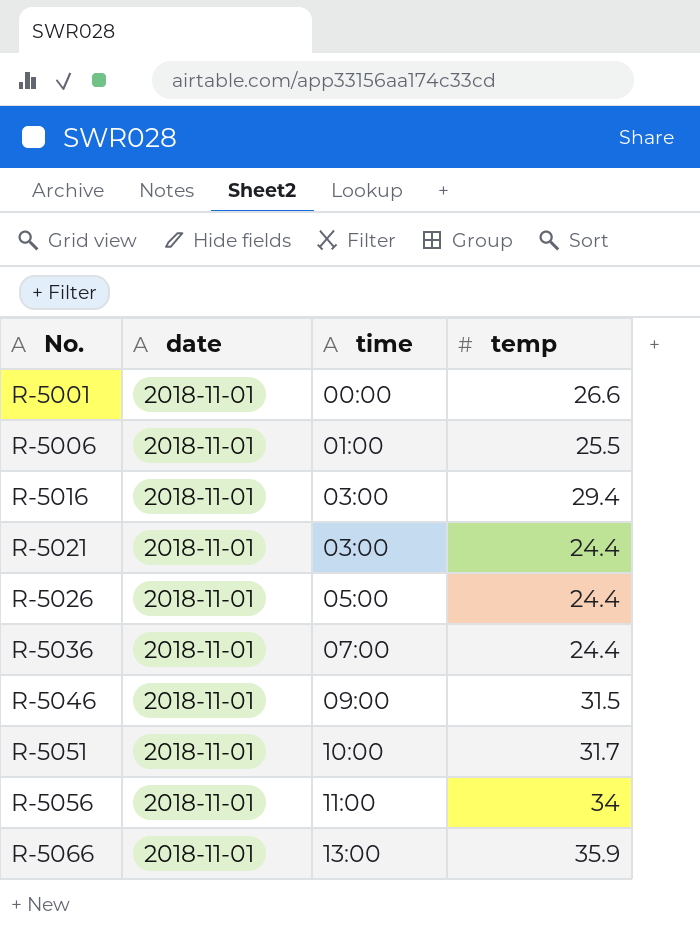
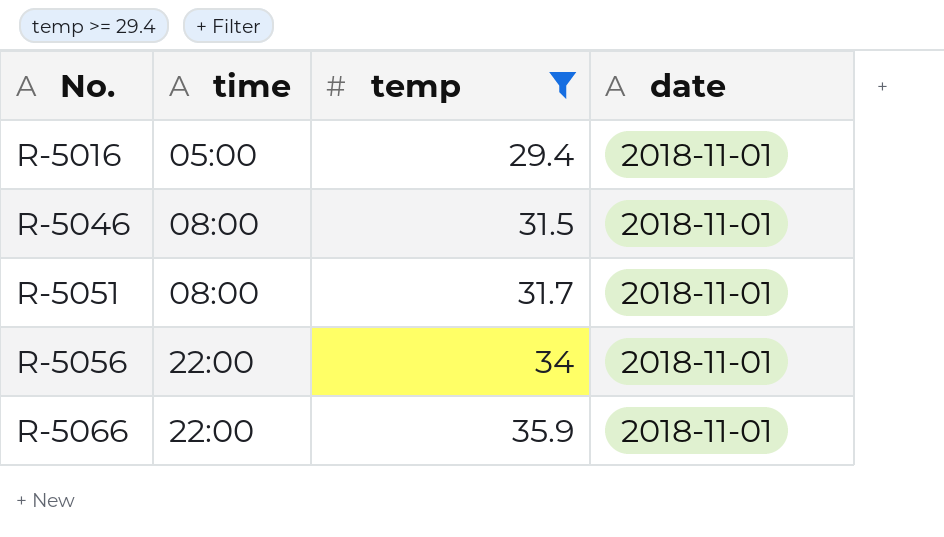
filter: none -> temp >= 29.4
column date | position: 2 -> 4
R-5016 | time: 03:00 -> 05:00
R-5046 | time: 09:00 -> 08:00
R-5051 | time: 10:00 -> 08:00
R-5056 | time: 11:00 -> 22:00
R-5066 | time: 13:00 -> 22:00

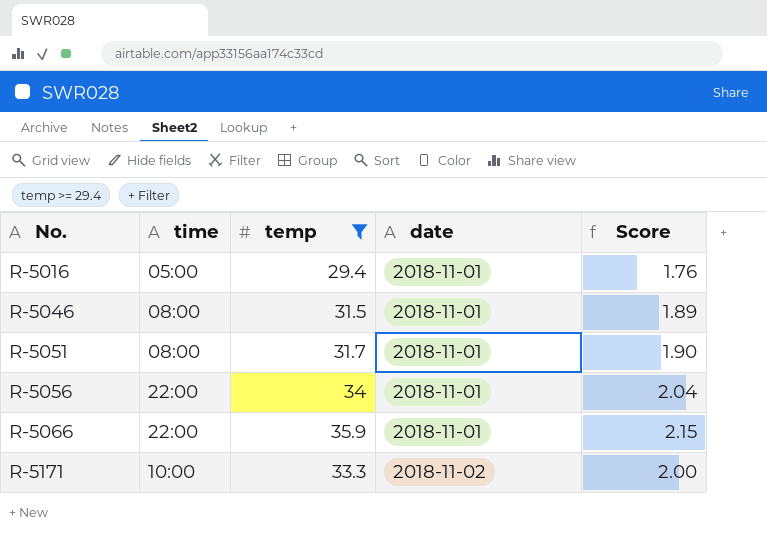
column Score | formula: none -> [temp] * 0.06
row R-5171: none -> 10:00 | 33.3 | 2018-11-02 | 2.00

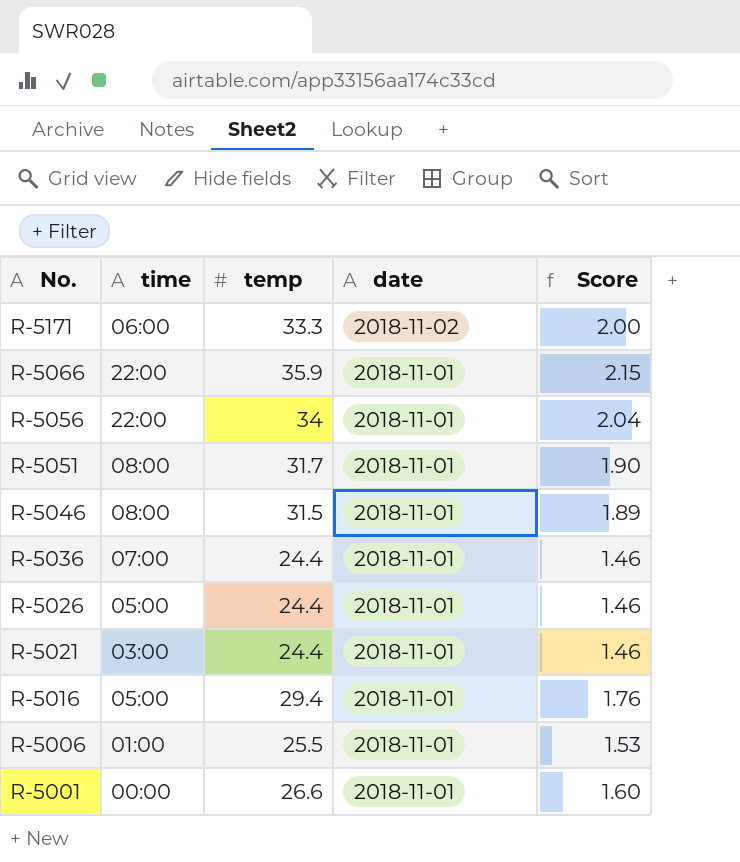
filter: temp >= 29.4 -> none
row order: No. ascending -> No. descending
R-5171 | time: 10:00 -> 06:00

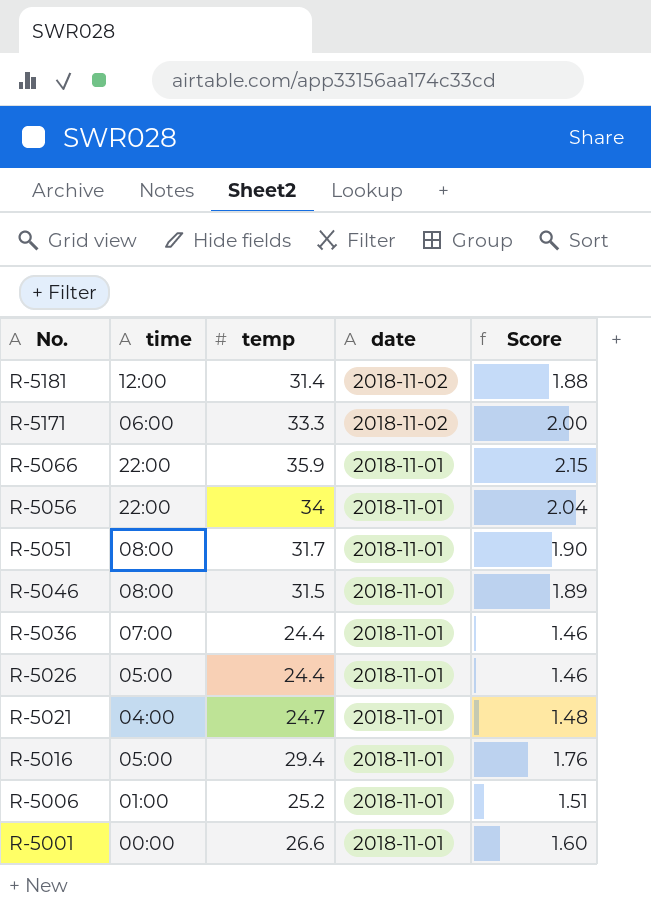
row R-5181: none -> 12:00 | 31.4 | 2018-11-02 | 1.88
R-5021 | time: 03:00 -> 04:00
R-5021 | temp: 24.4 -> 24.7
R-5021 | Score: 1.46 -> 1.48
R-5006 | temp: 25.5 -> 25.2
R-5006 | Score: 1.53 -> 1.51

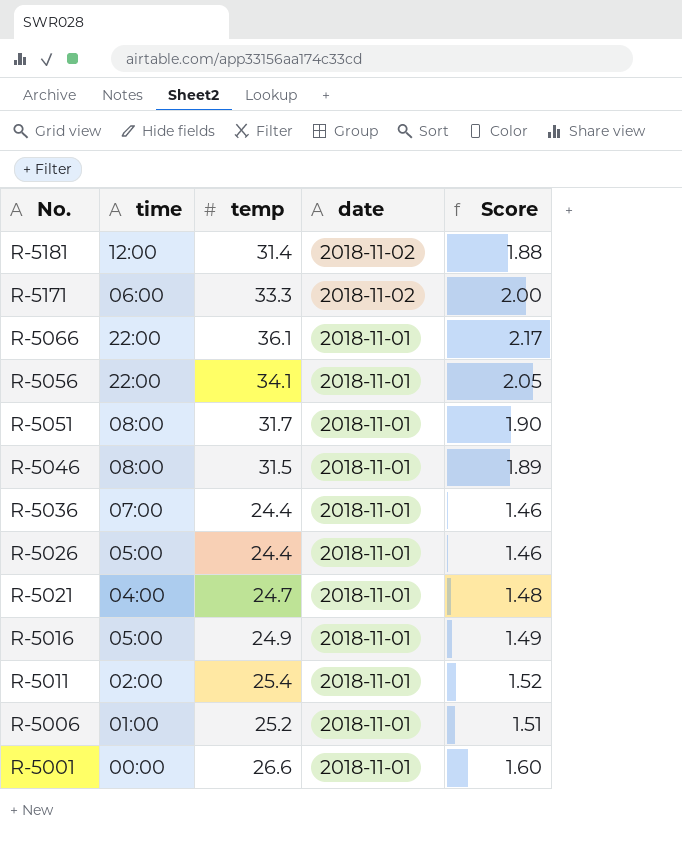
R-5066 | temp: 35.9 -> 36.1
R-5066 | Score: 2.15 -> 2.17
R-5056 | temp: 34 -> 34.1
R-5056 | Score: 2.04 -> 2.05
R-5016 | temp: 29.4 -> 24.9
R-5016 | Score: 1.76 -> 1.49
row R-5011: none -> 02:00 | 25.4 | 2018-11-01 | 1.52

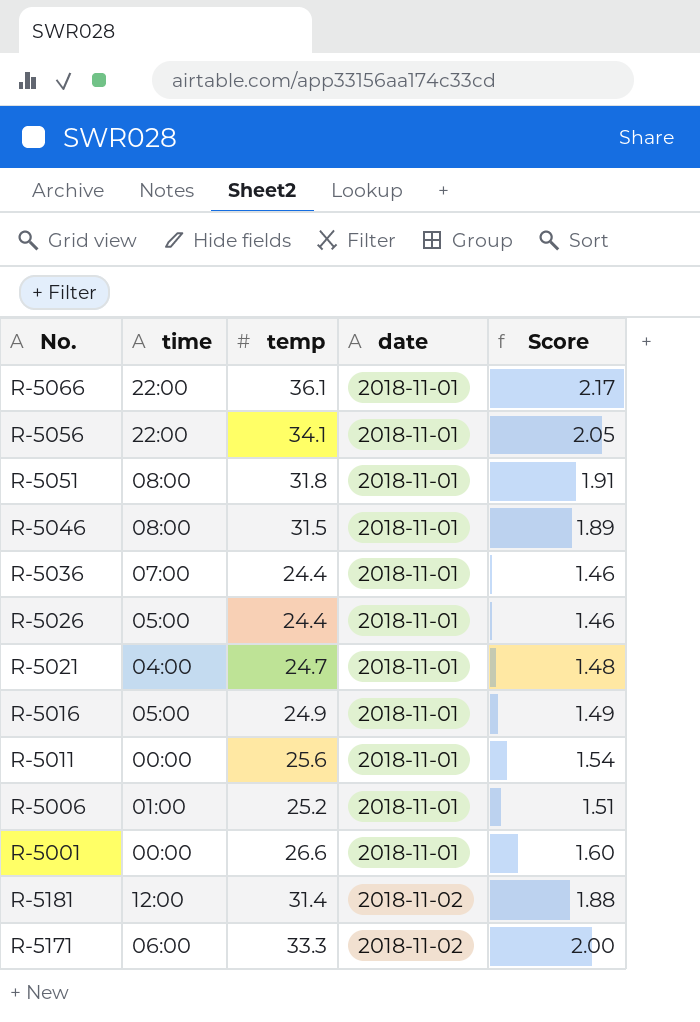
row order: No. descending -> date ascending
R-5051 | temp: 31.7 -> 31.8
R-5051 | Score: 1.90 -> 1.91
R-5011 | time: 02:00 -> 00:00
R-5011 | temp: 25.4 -> 25.6
R-5011 | Score: 1.52 -> 1.54

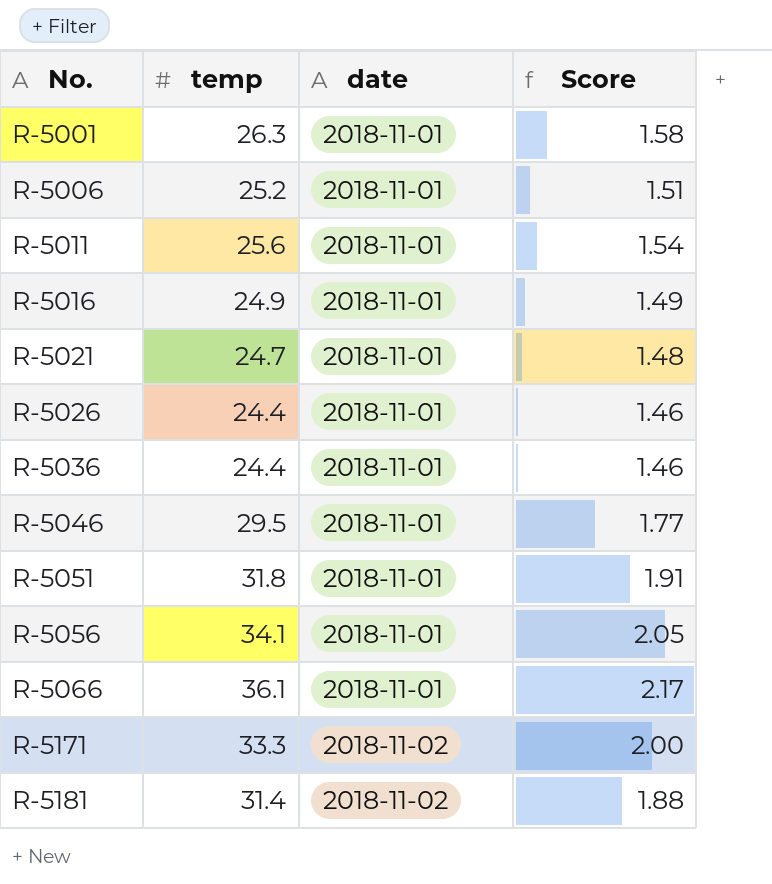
row order: date ascending -> No. ascending
column time | position: 2 -> none
R-5001 | temp: 26.6 -> 26.3
R-5001 | Score: 1.60 -> 1.58
R-5046 | temp: 31.5 -> 29.5
R-5046 | Score: 1.89 -> 1.77

